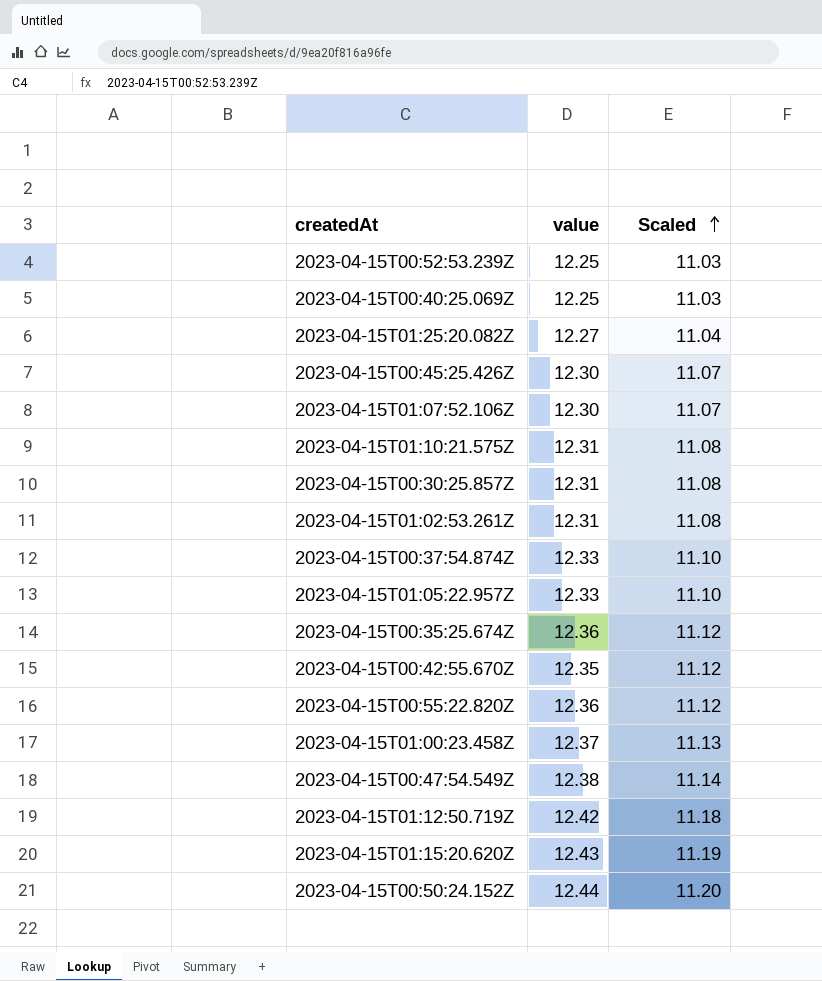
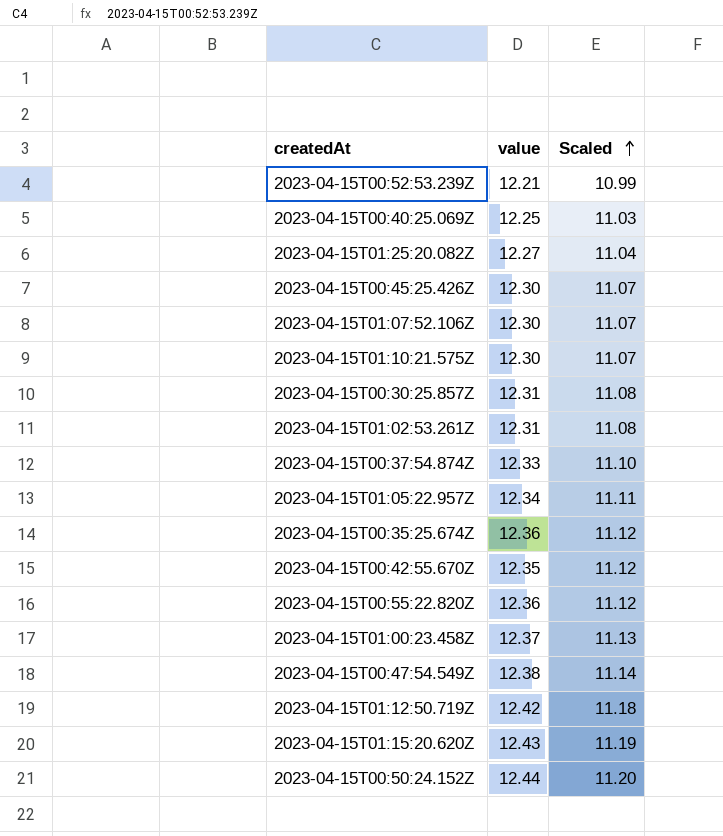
2023-04-15T00:52:53.239Z | value: 12.25 -> 12.21
2023-04-15T00:52:53.239Z | Scaled: 11.03 -> 10.99
2023-04-15T01:10:21.575Z | value: 12.31 -> 12.30
2023-04-15T01:10:21.575Z | Scaled: 11.08 -> 11.07
2023-04-15T01:05:22.957Z | value: 12.33 -> 12.34
2023-04-15T01:05:22.957Z | Scaled: 11.10 -> 11.11

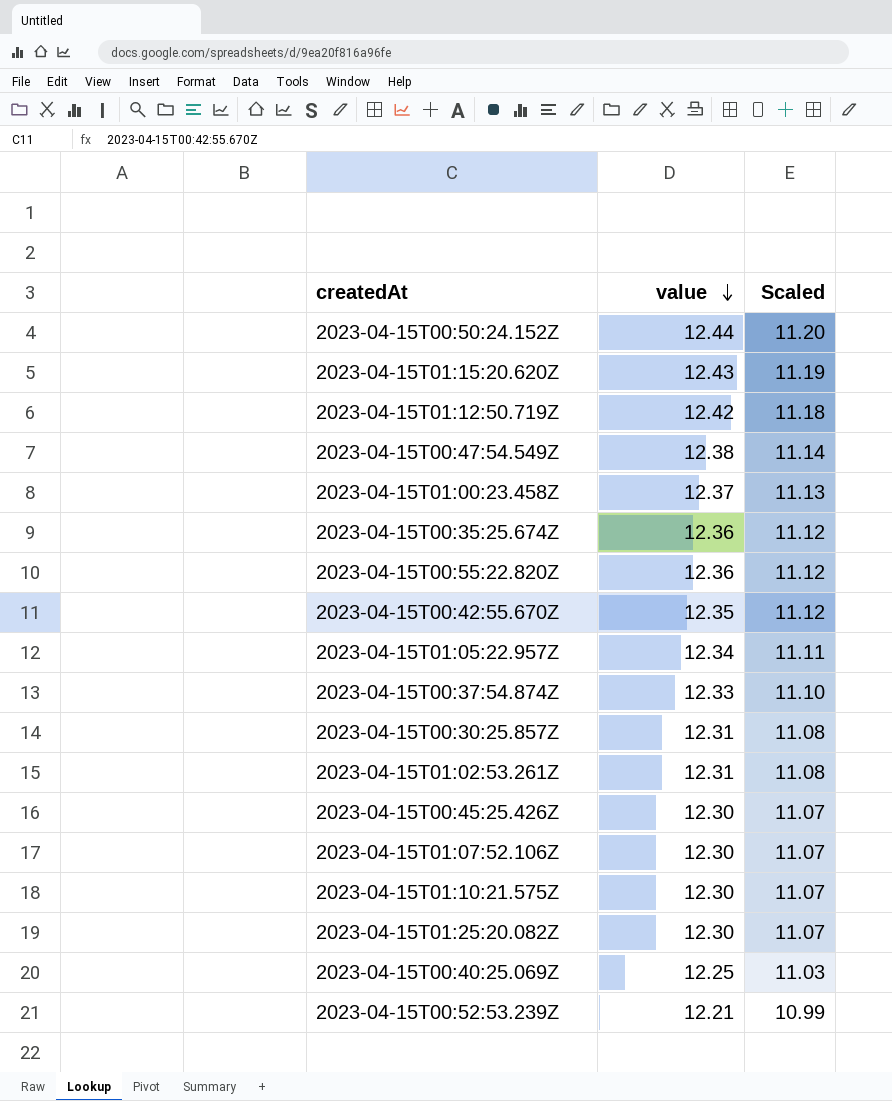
row order: Scaled ascending -> value descending
2023-04-15T01:25:20.082Z | value: 12.27 -> 12.30
2023-04-15T01:25:20.082Z | Scaled: 11.04 -> 11.07

